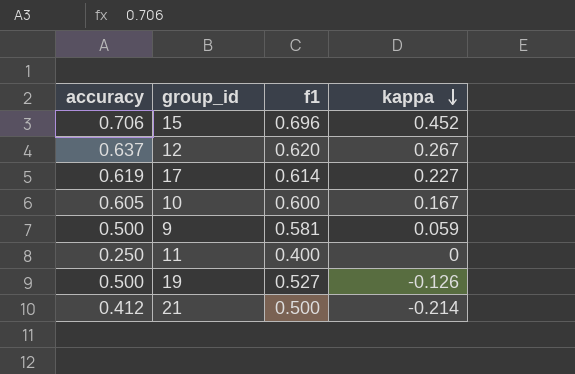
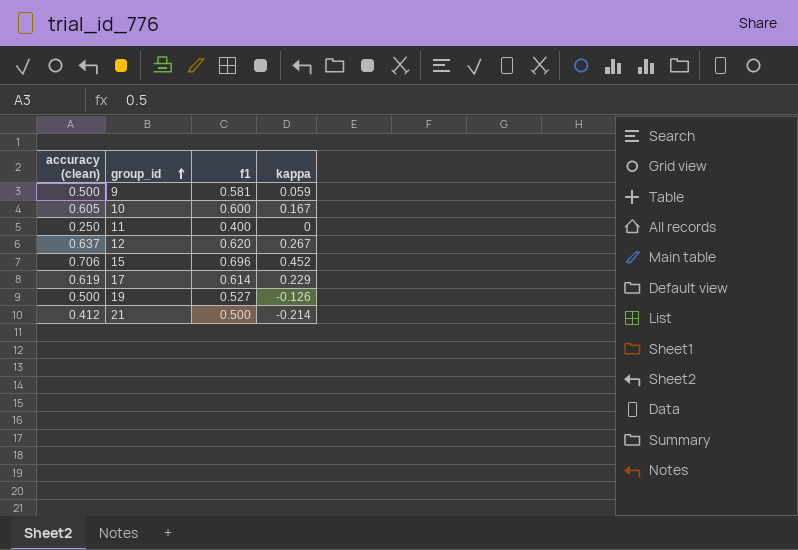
row order: kappa descending -> group_id ascending
column name: accuracy -> accuracy (clean)
17 | kappa: 0.227 -> 0.229

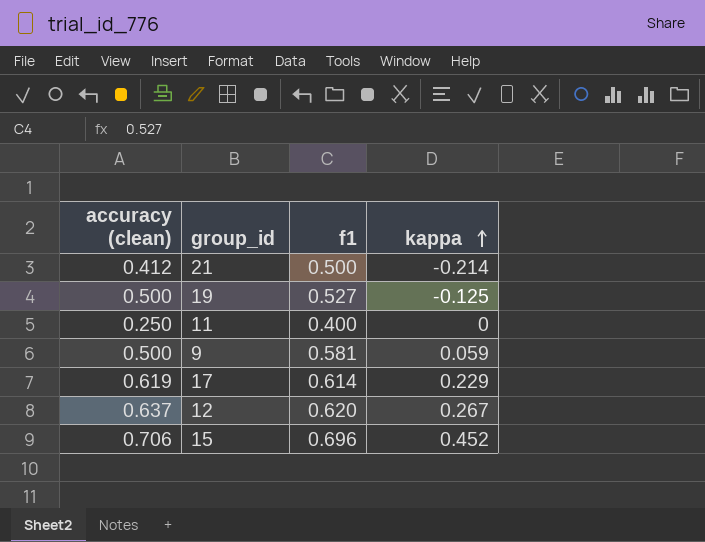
row order: group_id ascending -> kappa ascending
row 10: 0.605 | 0.600 | 0.167 -> none
19 | kappa: -0.126 -> -0.125

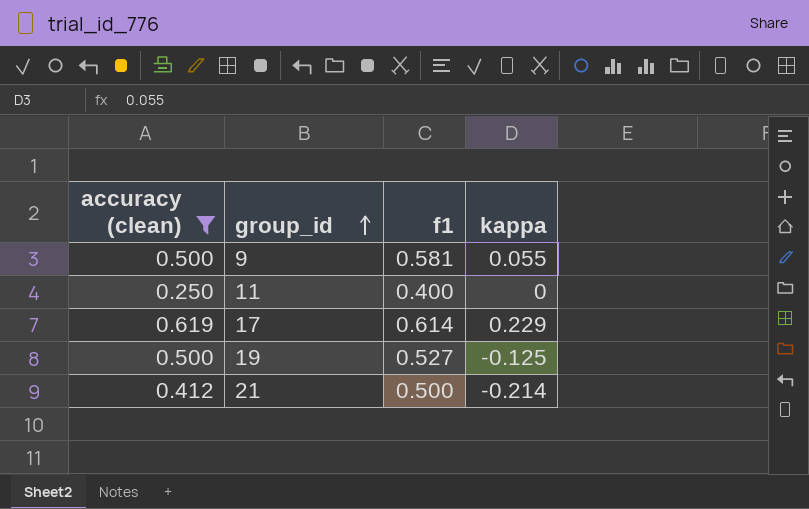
filter: none -> accuracy (clean) <= 0.619
row order: kappa ascending -> group_id ascending
9 | kappa: 0.059 -> 0.055

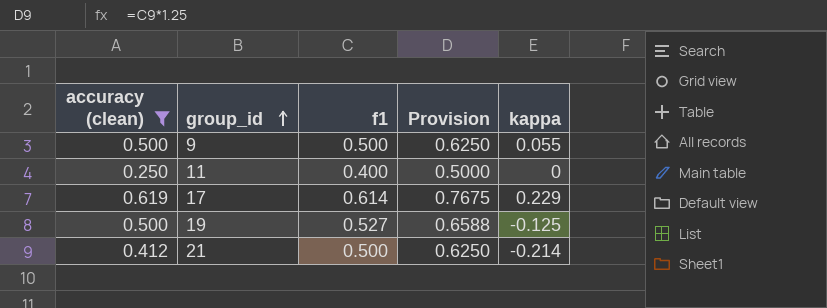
column Provision | formula: none -> [f1] * 1.25
9 | f1: 0.581 -> 0.500

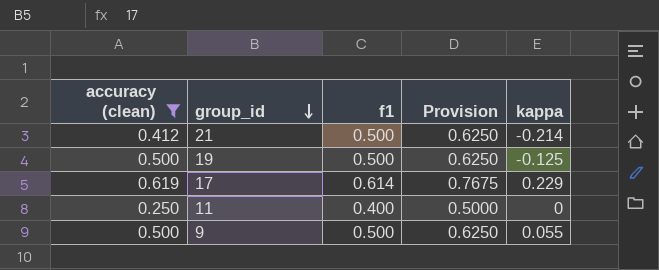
row order: group_id ascending -> group_id descending
19 | f1: 0.527 -> 0.500
19 | Provision: 0.6588 -> 0.6250

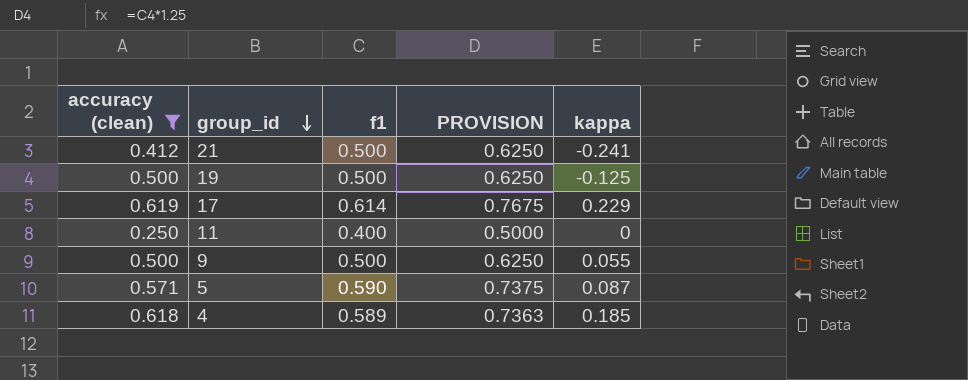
column name: Provision -> PROVISION
21 | kappa: -0.214 -> -0.241
row 5: none -> 0.571 | 0.590 | 0.7375 | 0.087
row 4: none -> 0.618 | 0.589 | 0.7363 | 0.185

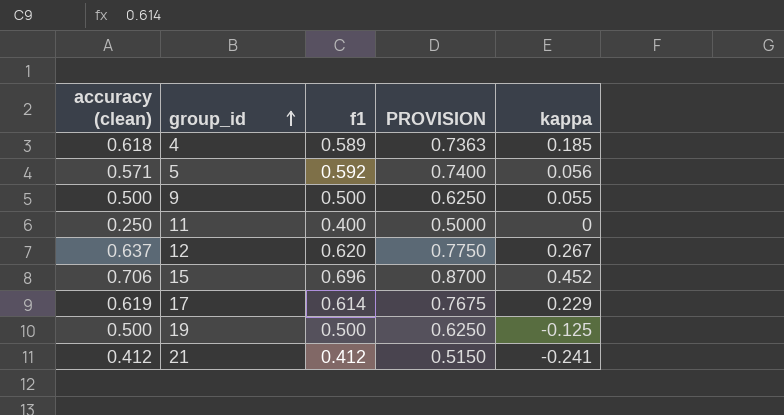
filter: accuracy (clean) <= 0.619 -> none
row order: group_id descending -> group_id ascending
5 | f1: 0.590 -> 0.592
5 | PROVISION: 0.7375 -> 0.7400
5 | kappa: 0.087 -> 0.056
21 | f1: 0.500 -> 0.412
21 | PROVISION: 0.6250 -> 0.5150

